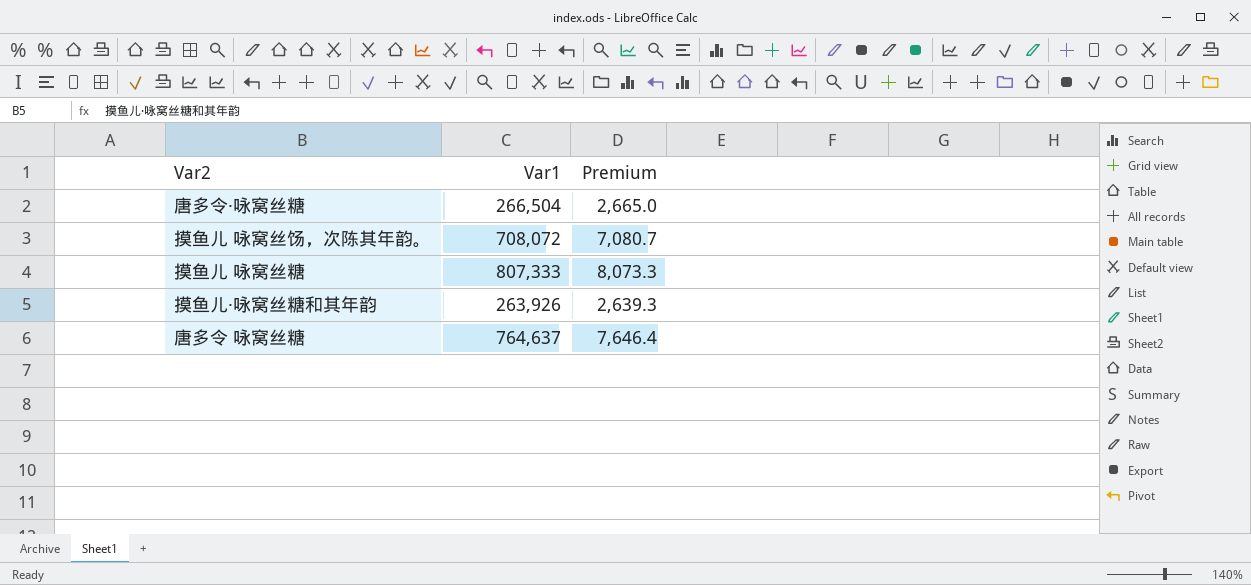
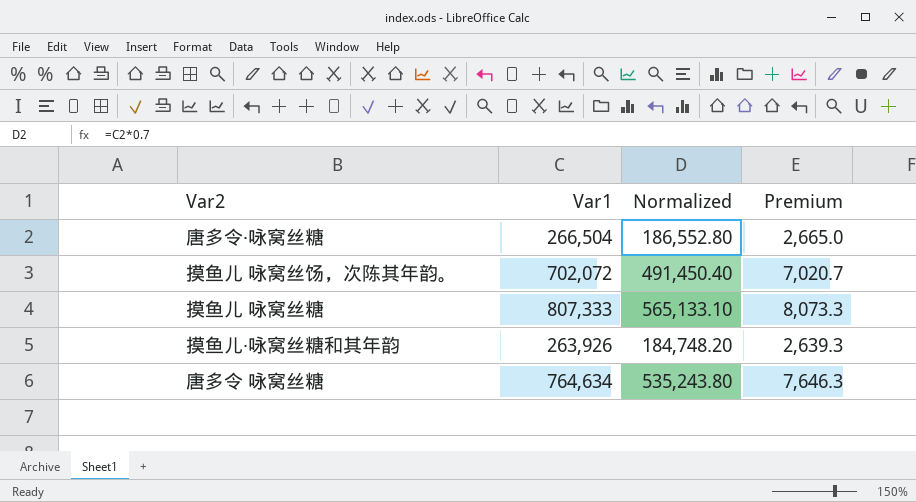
column Normalized | formula: none -> [Var1] * 0.7
摸鱼儿 咏窝丝饧，次陈其年韵。 | Var1: 708,072 -> 702,072
摸鱼儿 咏窝丝饧，次陈其年韵。 | Premium: 7,080.7 -> 7,020.7
唐多令 咏窝丝糖 | Var1: 764,637 -> 764,634
唐多令 咏窝丝糖 | Premium: 7,646.4 -> 7,646.3

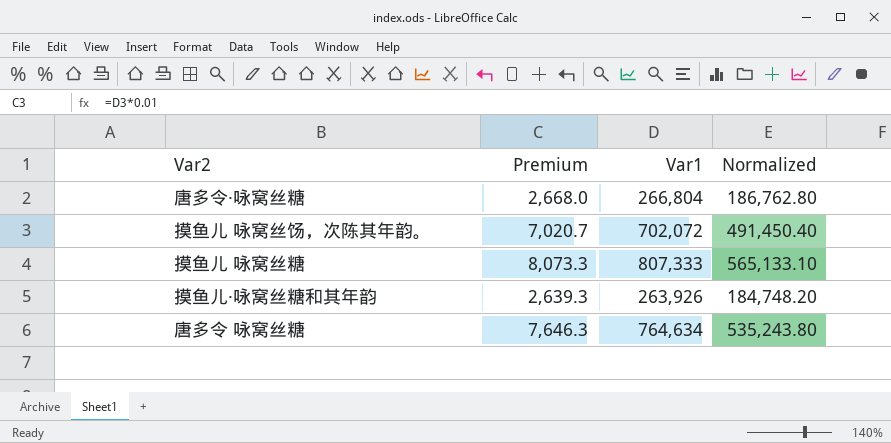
column Premium | position: 4 -> 2
唐多令·咏窝丝糖 | Premium: 2,665.0 -> 2,668.0
唐多令·咏窝丝糖 | Var1: 266,504 -> 266,804
唐多令·咏窝丝糖 | Normalized: 186,552.80 -> 186,762.80

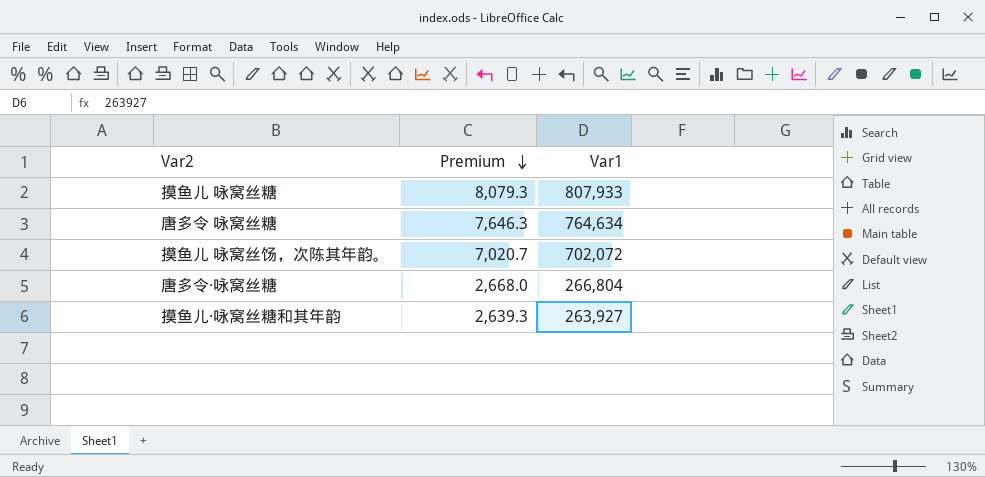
row order: none -> Premium descending
column Normalized | formula: [Var1] * 0.7 -> none
摸鱼儿 咏窝丝糖 | Premium: 8,073.3 -> 8,079.3
摸鱼儿 咏窝丝糖 | Var1: 807,333 -> 807,933
摸鱼儿·咏窝丝糖和其年韵 | Var1: 263,926 -> 263,927

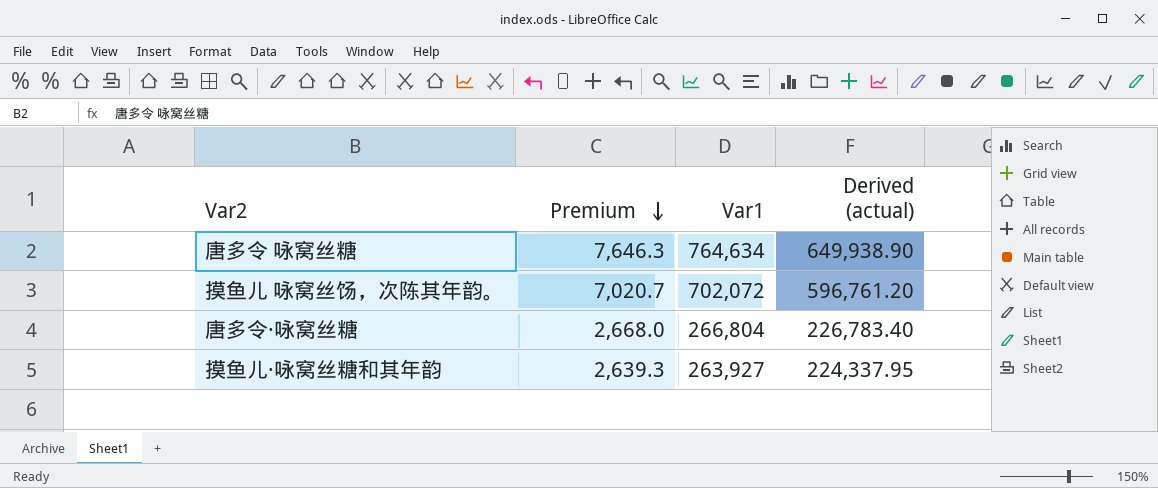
column Derived (actual) | formula: none -> [Var1] * 0.85
row 摸鱼儿 咏窝丝糖: 8,079.3 | 807,933 -> none

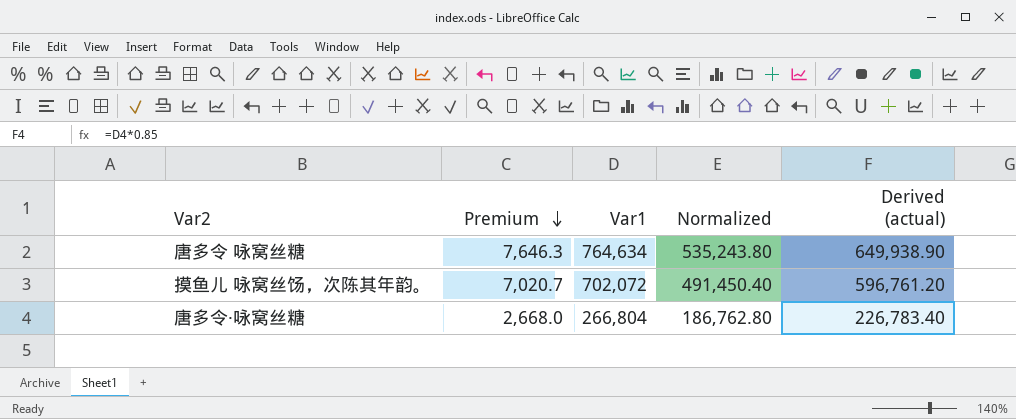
column Normalized | formula: none -> [Var1] * 0.7
row 摸鱼儿·咏窝丝糖和其年韵: 2,639.3 | 263,927 | 224,337.95 -> none

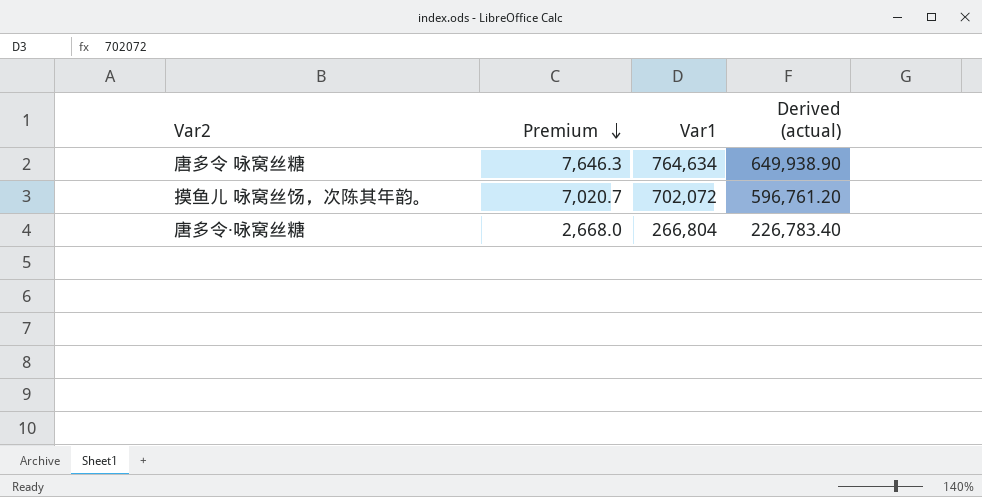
column Normalized | formula: [Var1] * 0.7 -> none

